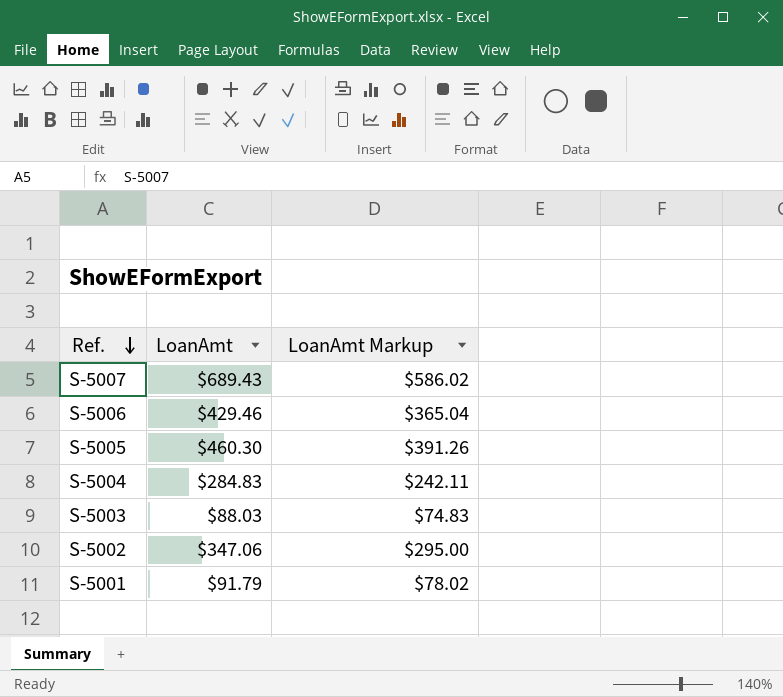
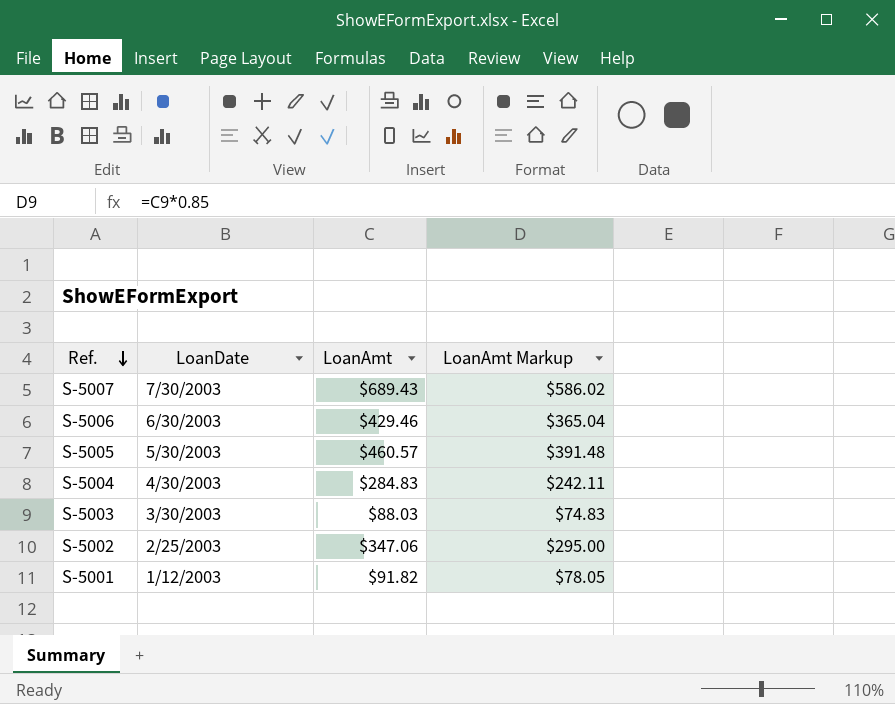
column LoanDate | position: none -> 2
S-5005 | LoanAmt: $460.30 -> $460.57
S-5005 | LoanAmt Markup: $391.26 -> $391.48
S-5001 | LoanAmt: $91.79 -> $91.82
S-5001 | LoanAmt Markup: $78.02 -> $78.05

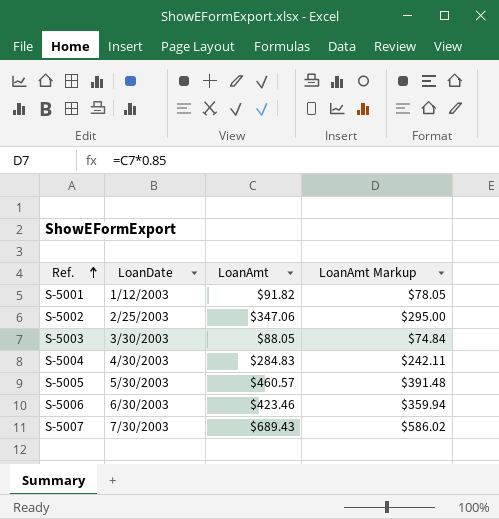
row order: Ref. descending -> Ref. ascending
S-5003 | LoanAmt: $88.03 -> $88.05
S-5003 | LoanAmt Markup: $74.83 -> $74.84
S-5006 | LoanAmt: $429.46 -> $423.46
S-5006 | LoanAmt Markup: $365.04 -> $359.94

